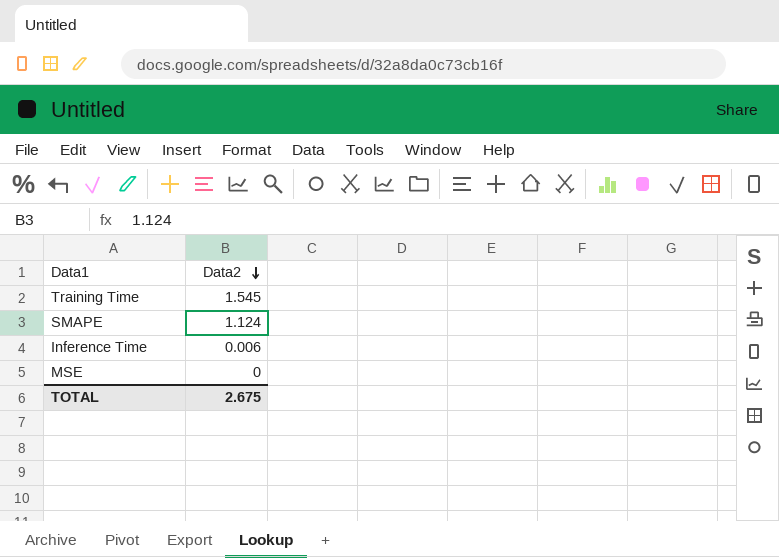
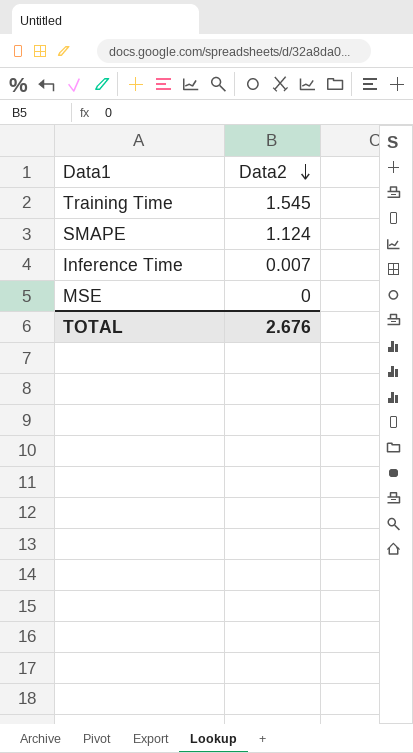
Inference Time | Data2: 0.006 -> 0.007
TOTAL | Data2: 2.675 -> 2.676

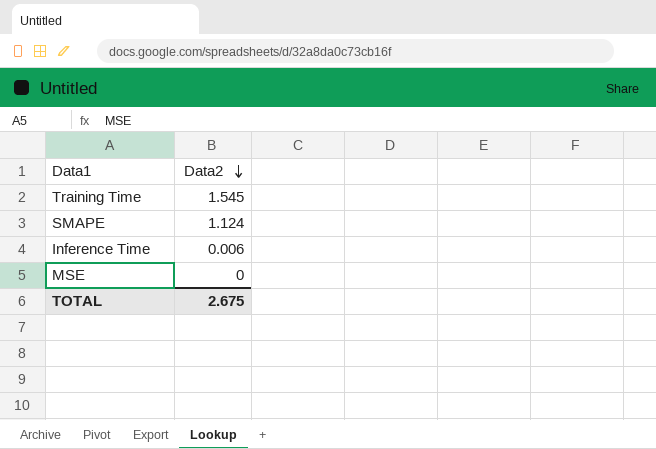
Inference Time | Data2: 0.007 -> 0.006
TOTAL | Data2: 2.676 -> 2.675

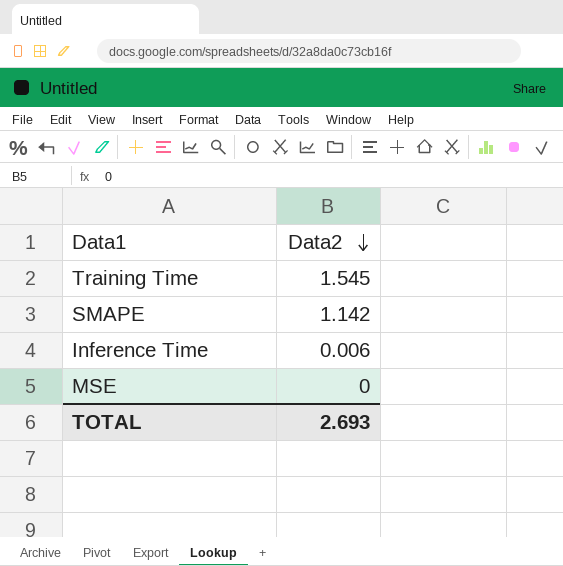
SMAPE | Data2: 1.124 -> 1.142
TOTAL | Data2: 2.675 -> 2.693

